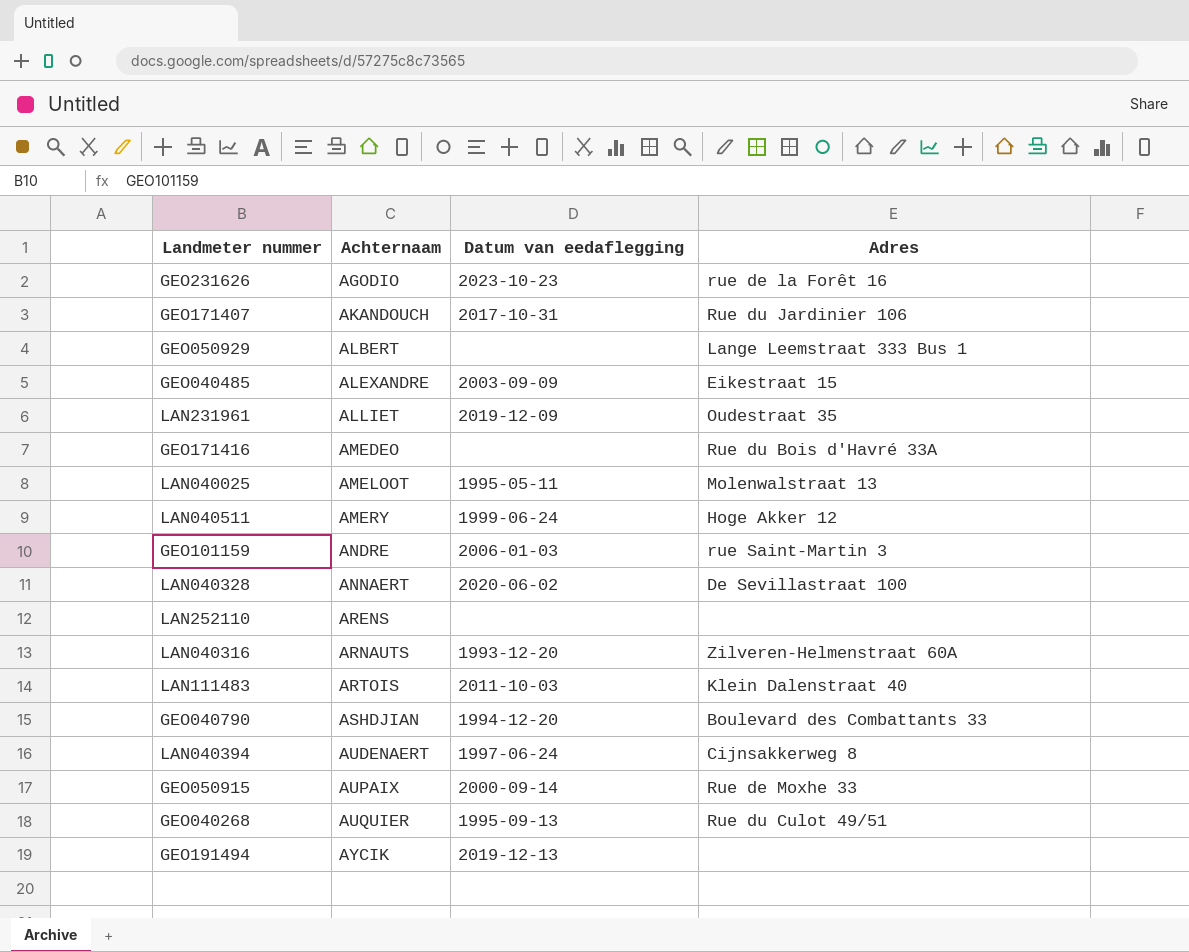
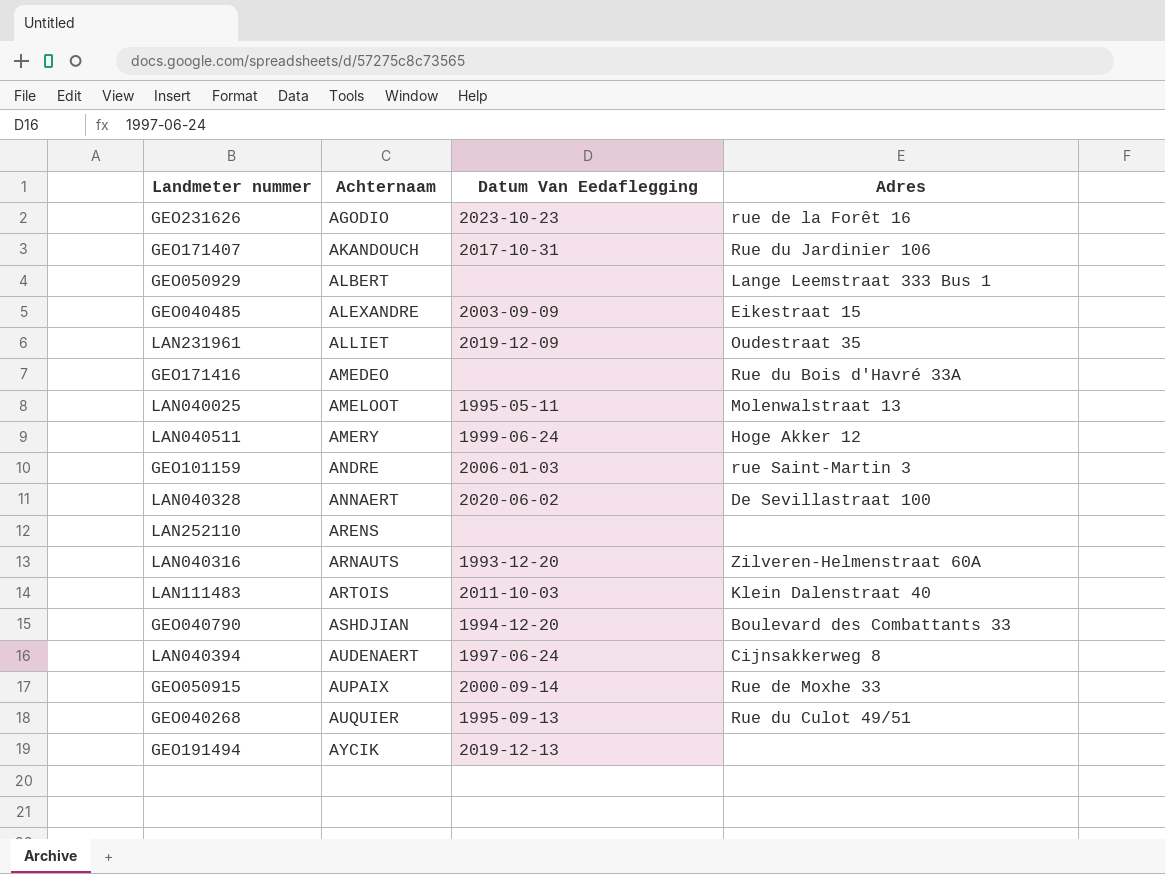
column name: Datum van eedaflegging -> Datum Van Eedaflegging

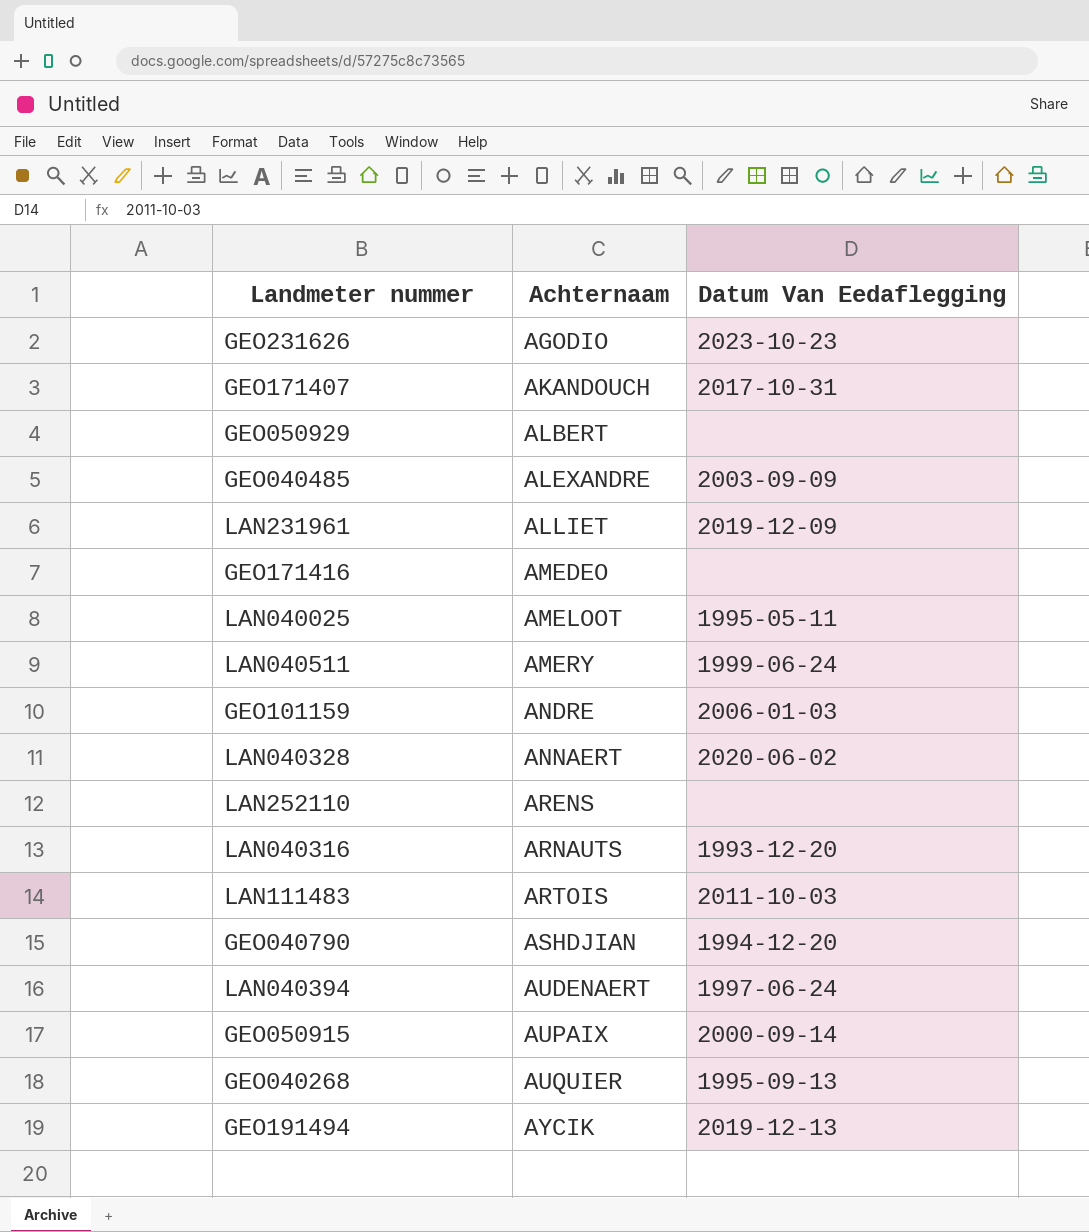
column Adres | position: 4 -> none

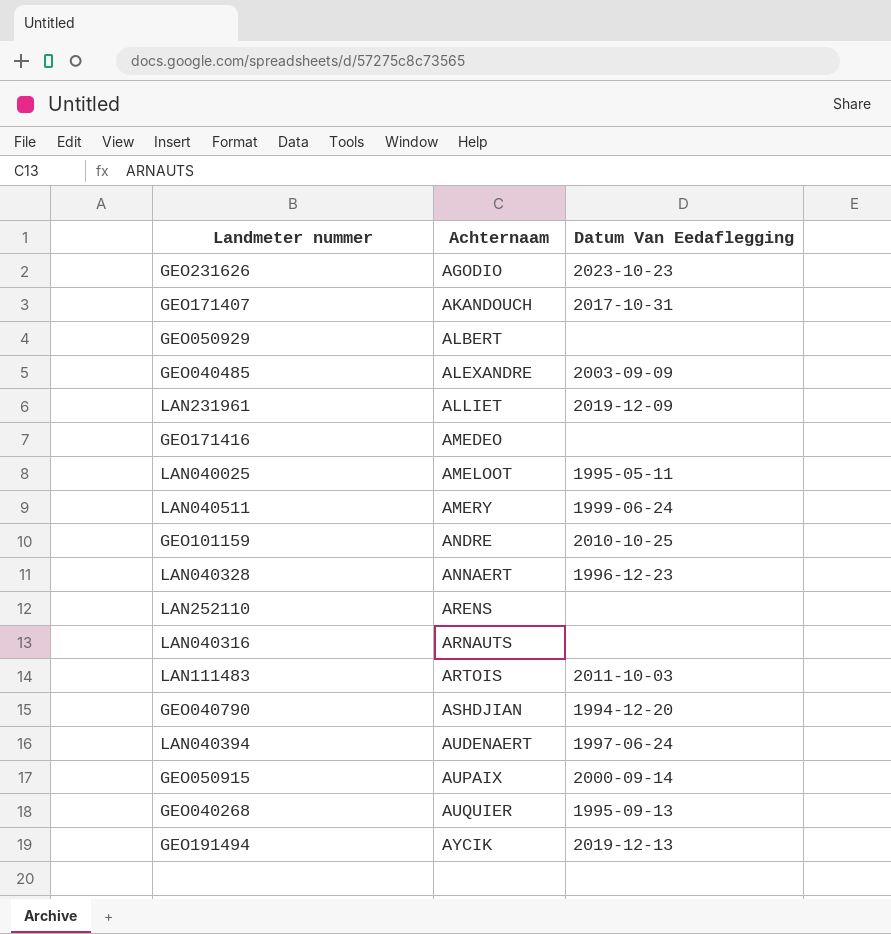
GEO101159 | Datum Van Eedaflegging: 2006-01-03 -> 2010-10-25
LAN040328 | Datum Van Eedaflegging: 2020-06-02 -> 1996-12-23
LAN040316 | Datum Van Eedaflegging: 1993-12-20 -> none

